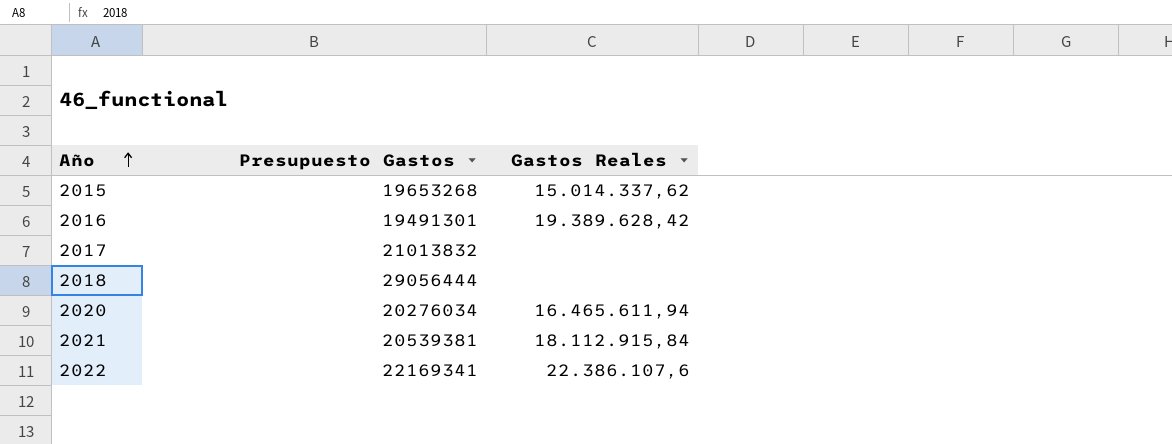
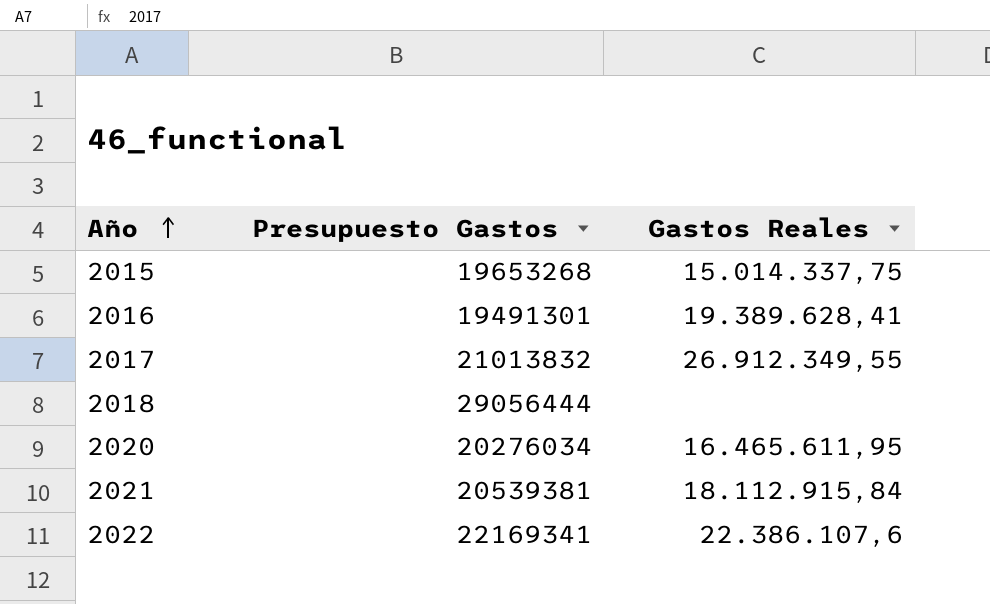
2015 | Gastos Reales: 15.014.337,62 -> 15.014.337,75
2016 | Gastos Reales: 19.389.628,42 -> 19.389.628,41
2017 | Gastos Reales: none -> 26.912.349,55
2020 | Gastos Reales: 16.465.611,94 -> 16.465.611,95

